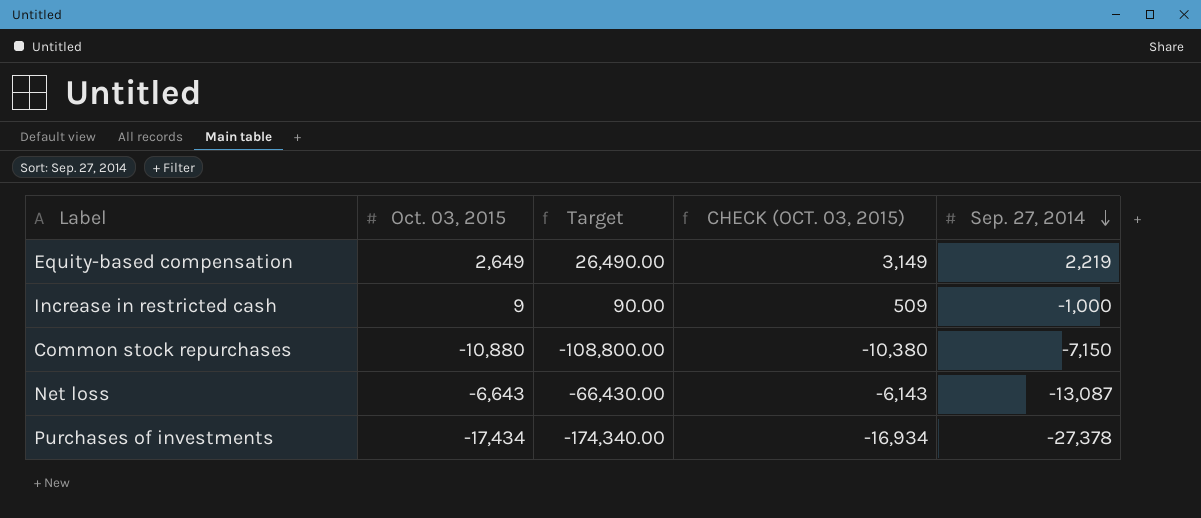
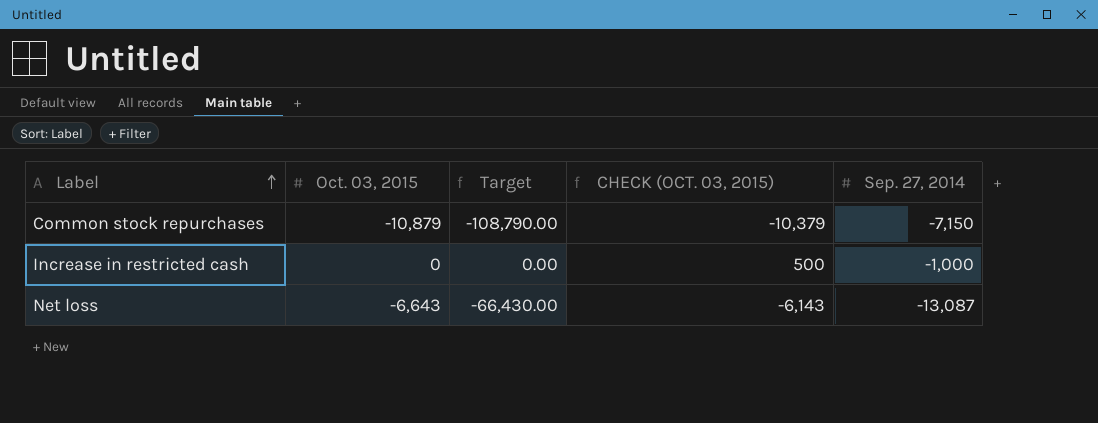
row order: Sep. 27, 2014 descending -> Label ascending
row Equity-based compensation: 2,649 | 26,490.00 | 3,149 | 2,219 -> none
row Purchases of investments: -17,434 | -174,340.00 | -16,934 | -27,378 -> none
Common stock repurchases | Oct. 03, 2015: -10,880 -> -10,879
Common stock repurchases | Target: -108,800.00 -> -108,790.00
Common stock repurchases | CHECK (OCT. 03, 2015): -10,380 -> -10,379
Increase in restricted cash | Oct. 03, 2015: 9 -> 0
Increase in restricted cash | Target: 90.00 -> 0.00
Increase in restricted cash | CHECK (OCT. 03, 2015): 509 -> 500

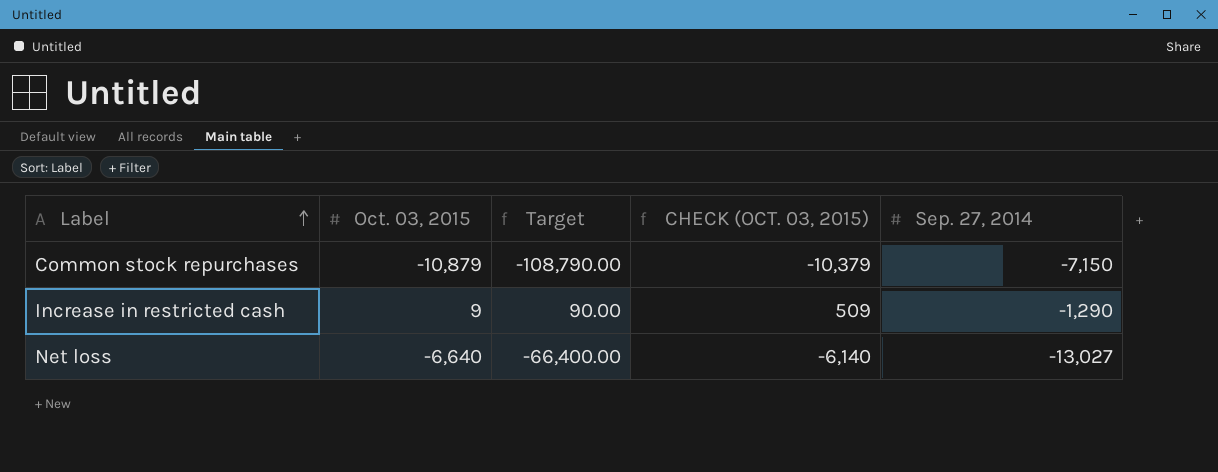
Increase in restricted cash | Oct. 03, 2015: 0 -> 9
Increase in restricted cash | Target: 0.00 -> 90.00
Increase in restricted cash | CHECK (OCT. 03, 2015): 500 -> 509
Increase in restricted cash | Sep. 27, 2014: -1,000 -> -1,290
Net loss | Oct. 03, 2015: -6,643 -> -6,640
Net loss | Target: -66,430.00 -> -66,400.00
Net loss | CHECK (OCT. 03, 2015): -6,143 -> -6,140
Net loss | Sep. 27, 2014: -13,087 -> -13,027

